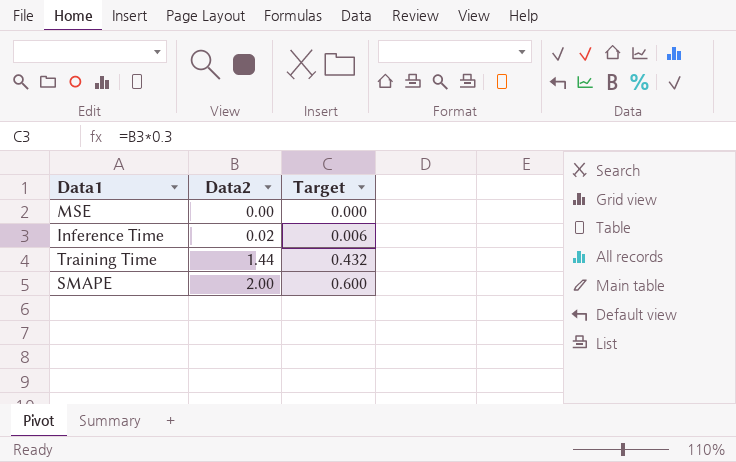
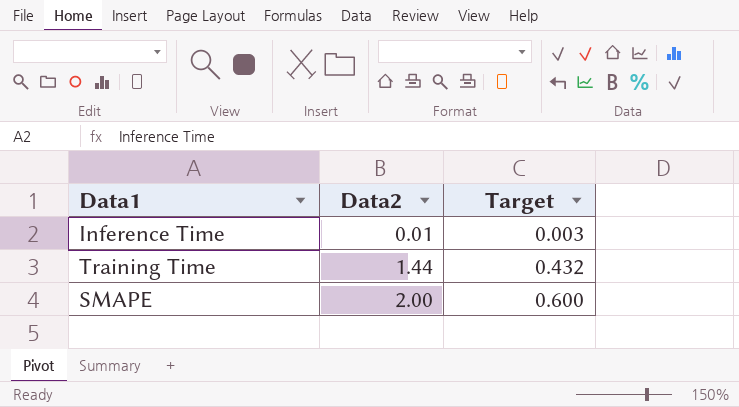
row MSE: 0.00 | 0.000 -> none
Inference Time | Data2: 0.02 -> 0.01
Inference Time | Target: 0.006 -> 0.003

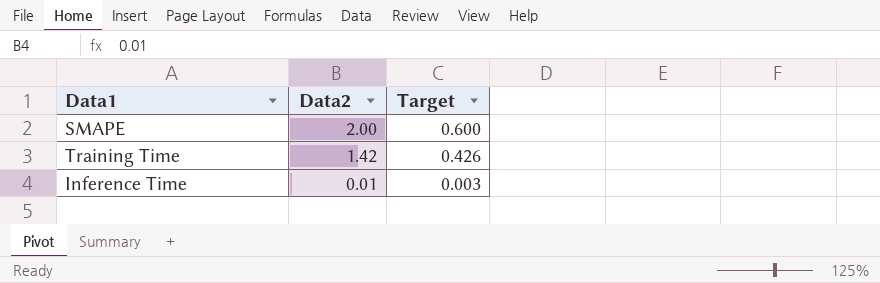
row order: Data2 ascending -> Data2 descending
Training Time | Data2: 1.44 -> 1.42
Training Time | Target: 0.432 -> 0.426

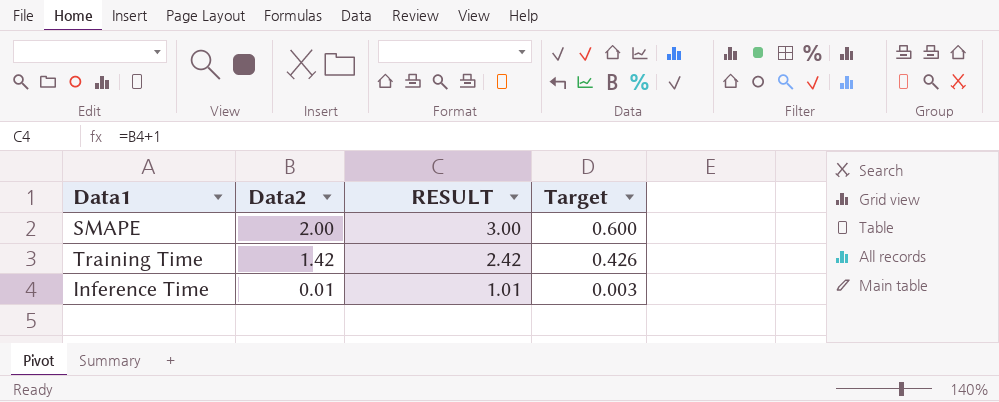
column RESULT | formula: none -> [Data2] + 1

